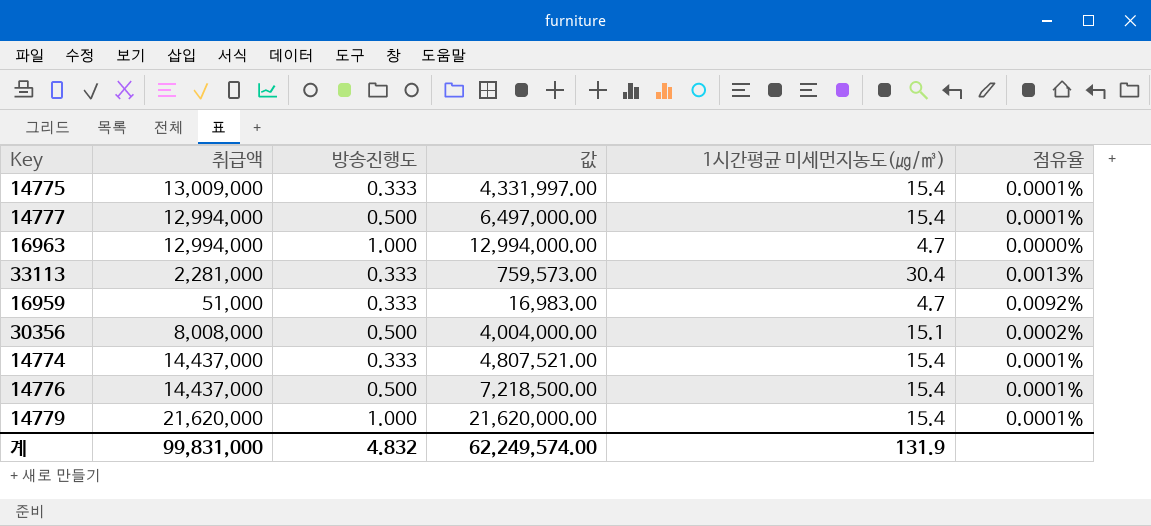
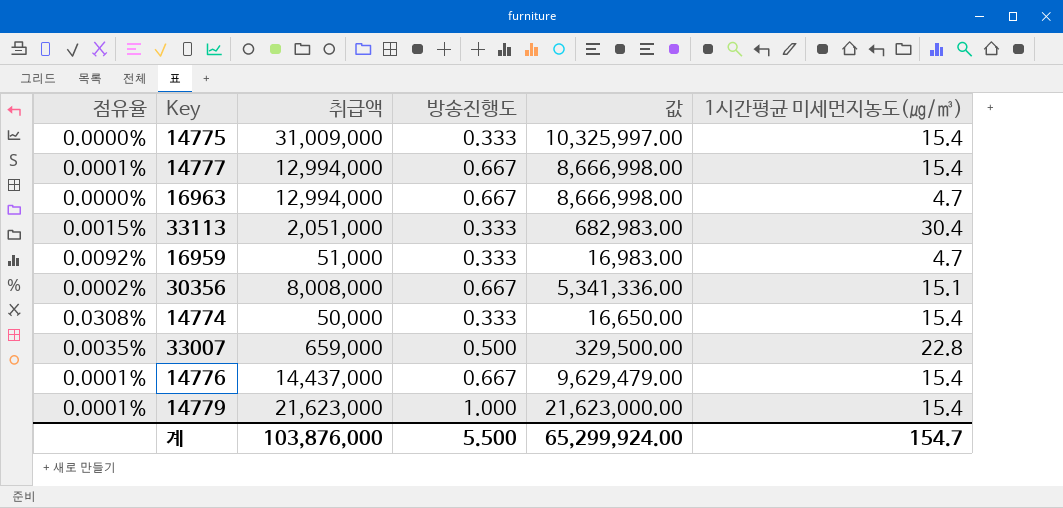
column 점유율 | position: 6 -> 1
14775 | 점유율: 0.0001% -> 0.0000%
14775 | 취급액: 13,009,000 -> 31,009,000
14775 | 값: 4,331,997.00 -> 10,325,997.00
14777 | 방송진행도: 0.500 -> 0.667
14777 | 값: 6,497,000.00 -> 8,666,998.00
16963 | 방송진행도: 1.000 -> 0.667
16963 | 값: 12,994,000.00 -> 8,666,998.00
33113 | 점유율: 0.0013% -> 0.0015%
33113 | 취급액: 2,281,000 -> 2,051,000
33113 | 값: 759,573.00 -> 682,983.00
30356 | 방송진행도: 0.500 -> 0.667
30356 | 값: 4,004,000.00 -> 5,341,336.00
14774 | 점유율: 0.0001% -> 0.0308%
14774 | 취급액: 14,437,000 -> 50,000
14774 | 값: 4,807,521.00 -> 16,650.00
row 33007: none -> 0.0035% | 659,000 | 0.500 | 329,500.00 | 22.8
14776 | 방송진행도: 0.500 -> 0.667
14776 | 값: 7,218,500.00 -> 9,629,479.00
14779 | 취급액: 21,620,000 -> 21,623,000
14779 | 값: 21,620,000.00 -> 21,623,000.00
계 | 취급액: 99,831,000 -> 103,876,000
계 | 방송진행도: 4.832 -> 5.500
계 | 값: 62,249,574.00 -> 65,299,924.00
계 | 1시간평균 미세먼지농도(㎍/㎥): 131.9 -> 154.7

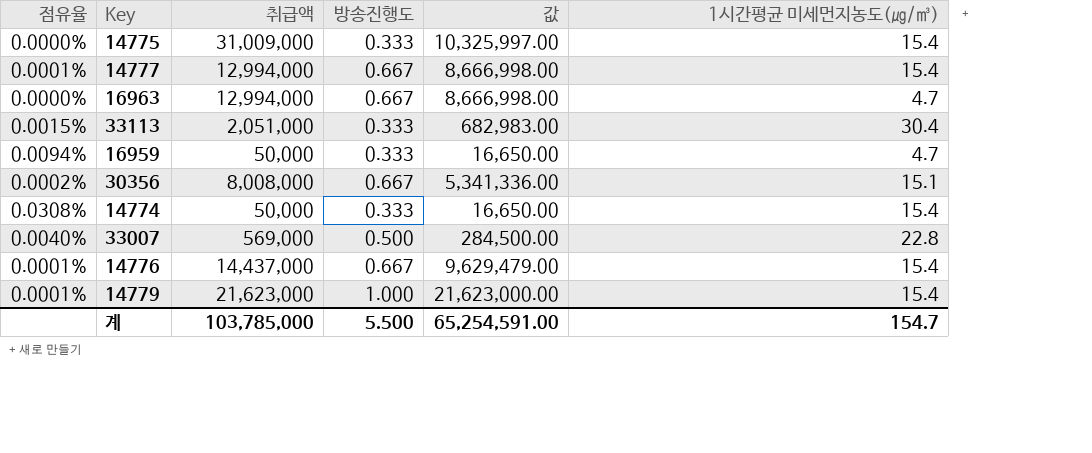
16959 | 점유율: 0.0092% -> 0.0094%
16959 | 취급액: 51,000 -> 50,000
16959 | 값: 16,983.00 -> 16,650.00
33007 | 점유율: 0.0035% -> 0.0040%
33007 | 취급액: 659,000 -> 569,000
33007 | 값: 329,500.00 -> 284,500.00
계 | 취급액: 103,876,000 -> 103,785,000
계 | 값: 65,299,924.00 -> 65,254,591.00

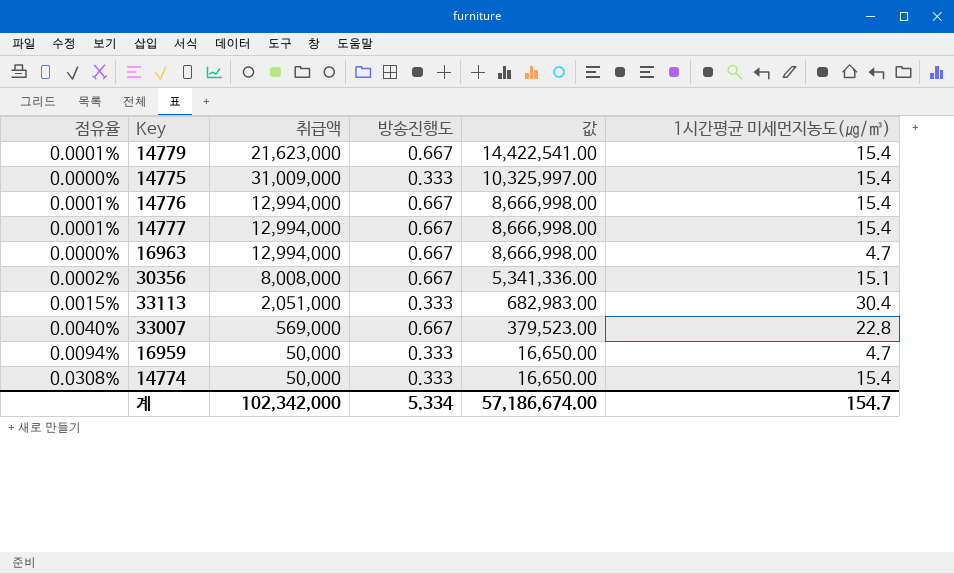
row order: none -> 값 descending
14779 | 방송진행도: 1.000 -> 0.667
14779 | 값: 21,623,000.00 -> 14,422,541.00
14776 | 취급액: 14,437,000 -> 12,994,000
14776 | 값: 9,629,479.00 -> 8,666,998.00
33007 | 방송진행도: 0.500 -> 0.667
33007 | 값: 284,500.00 -> 379,523.00
계 | 취급액: 103,785,000 -> 102,342,000
계 | 방송진행도: 5.500 -> 5.334
계 | 값: 65,254,591.00 -> 57,186,674.00

